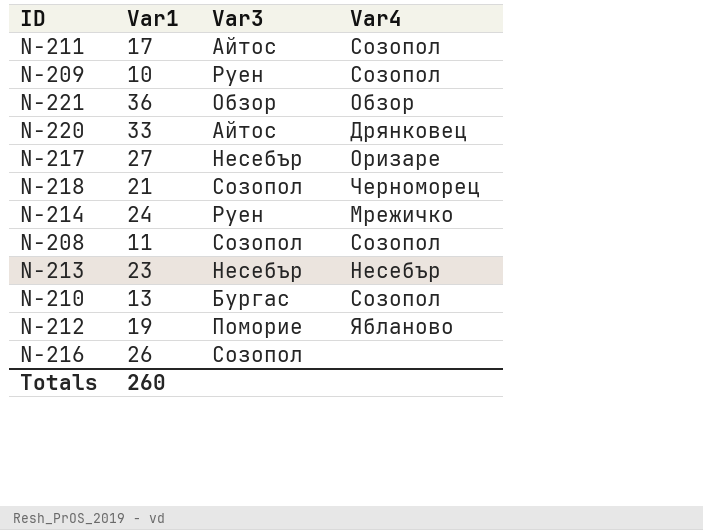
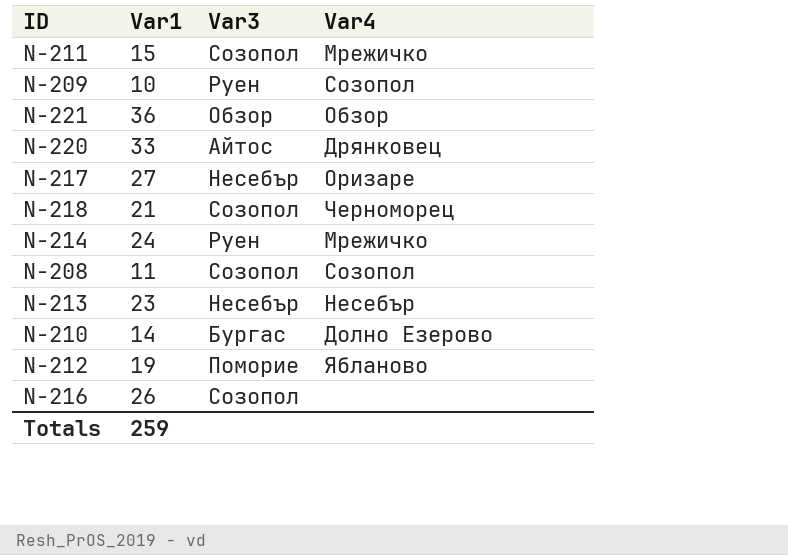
N-211 | Var1: 17 -> 15
N-211 | Var3: Айтос -> Созопол
N-211 | Var4: Созопол -> Мрежичко
N-210 | Var1: 13 -> 14
N-210 | Var4: Созопол -> Долно Езерово
Totals | Var1: 260 -> 259

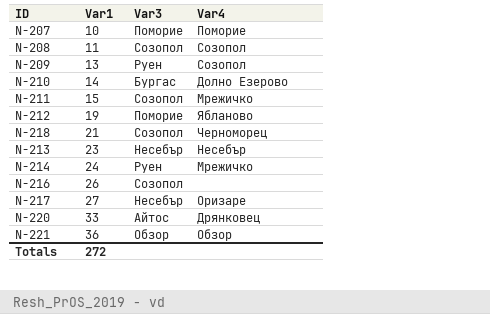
row order: none -> Var1 ascending
row N-207: none -> 10 | Поморие | Поморие
N-209 | Var1: 10 -> 13
Totals | Var1: 259 -> 272

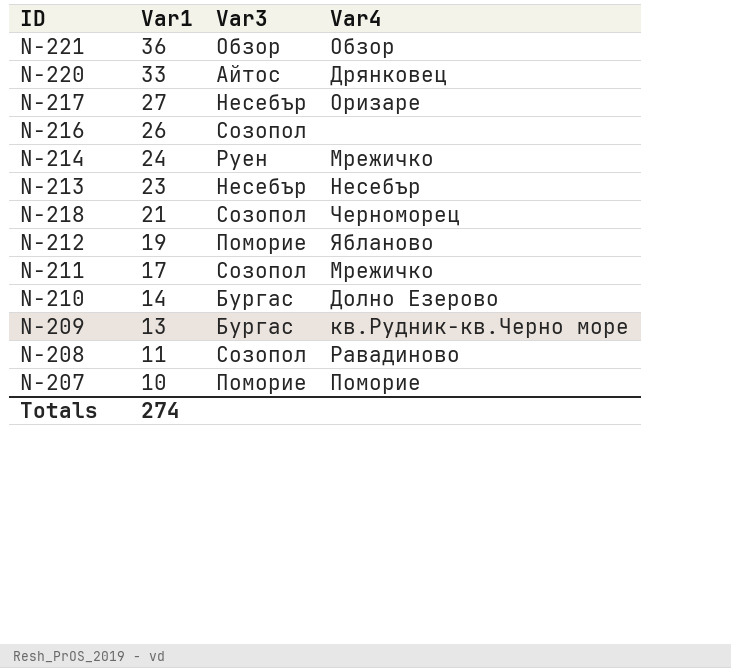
row order: Var1 ascending -> Var1 descending
N-211 | Var1: 15 -> 17
N-209 | Var3: Руен -> Бургас
N-209 | Var4: Созопол -> кв.Рудник-кв.Черно море
N-208 | Var4: Созопол -> Равадиново
Totals | Var1: 272 -> 274

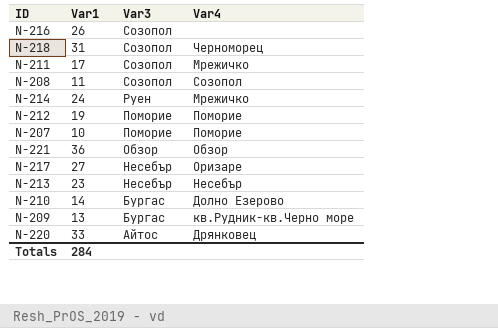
row order: Var1 descending -> Var3 descending
N-218 | Var1: 21 -> 31
N-208 | Var4: Равадиново -> Созопол
N-212 | Var4: Ябланово -> Поморие
Totals | Var1: 274 -> 284

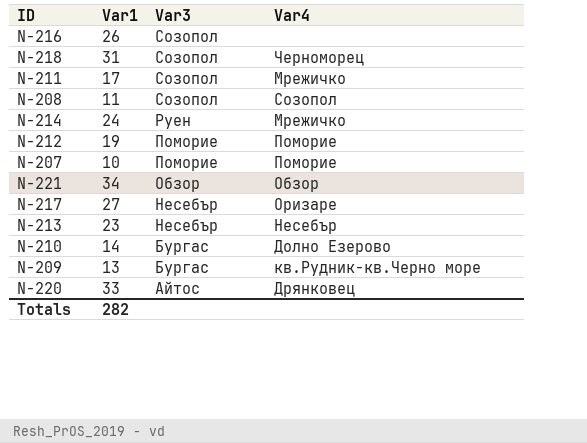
N-221 | Var1: 36 -> 34
Totals | Var1: 284 -> 282

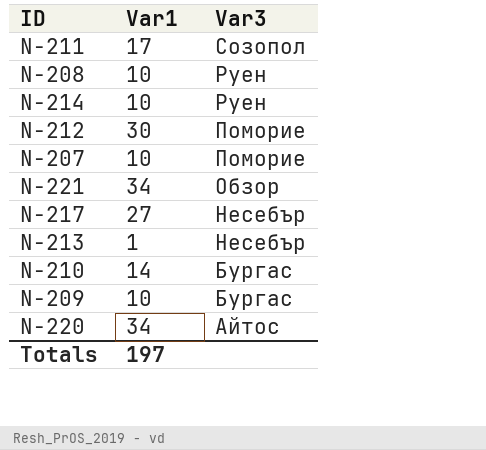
column Var4 | position: 4 -> none
row N-216: 26 | Созопол | none -> none
row N-218: 31 | Созопол | Черноморец -> none
N-208 | Var1: 11 -> 10
N-208 | Var3: Созопол -> Руен
N-214 | Var1: 24 -> 10
N-212 | Var1: 19 -> 30
N-213 | Var1: 23 -> 1
N-209 | Var1: 13 -> 10
N-220 | Var1: 33 -> 34
Totals | Var1: 282 -> 197

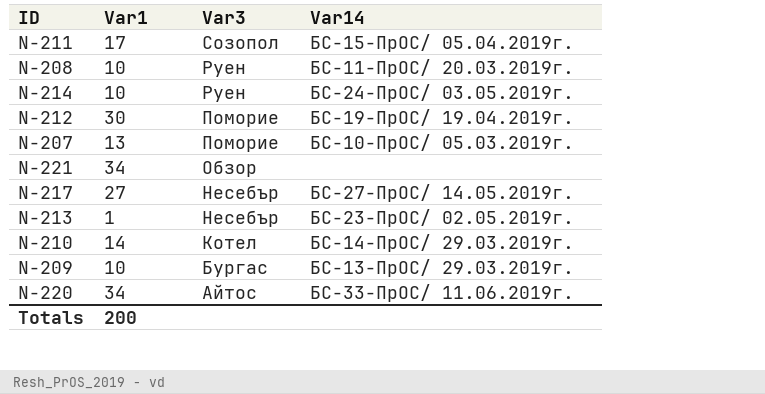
column Var14 | position: none -> 4
N-207 | Var1: 10 -> 13
N-210 | Var3: Бургас -> Котел
Totals | Var1: 197 -> 200

